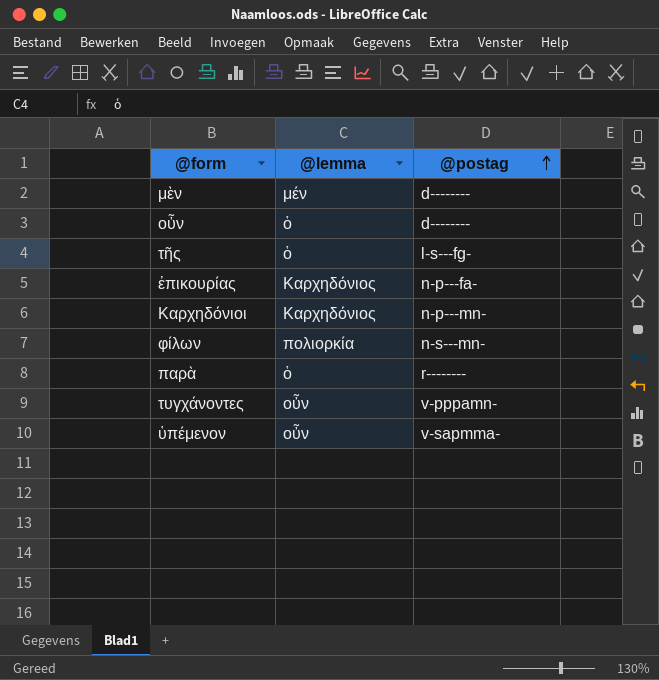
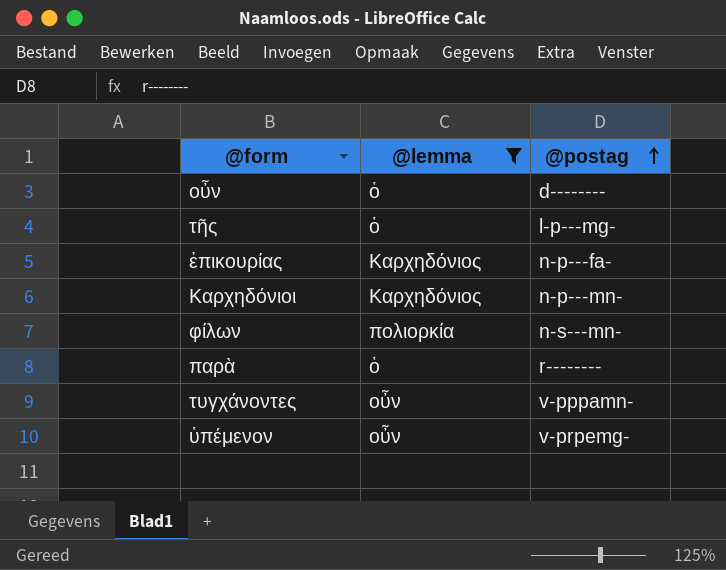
filter: none -> @lemma != μέν
τῆς | @postag: l-s---fg- -> l-p---mg-
ὑπέμενον | @postag: v-sapmma- -> v-prpemg-

